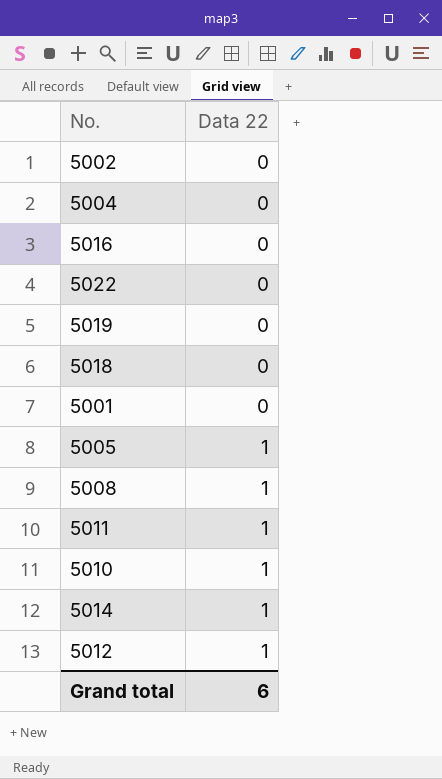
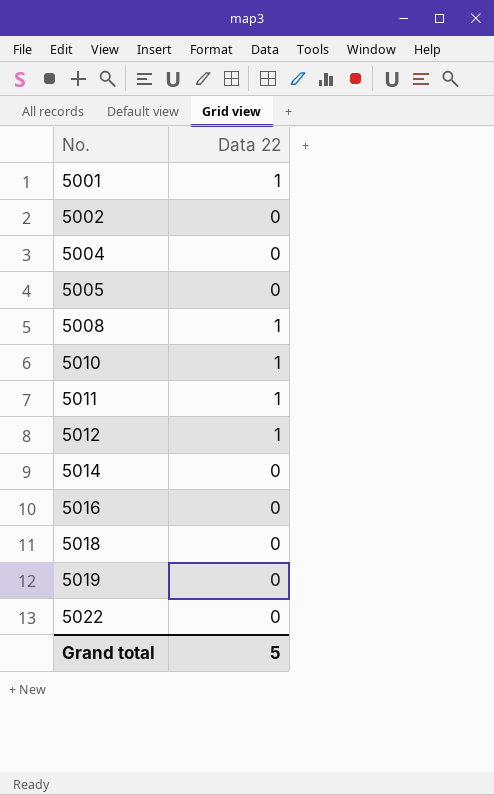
row order: Data 22 ascending -> No. ascending
5001 | Data 22: 0 -> 1
5005 | Data 22: 1 -> 0
5014 | Data 22: 1 -> 0
Grand total | Data 22: 6 -> 5

